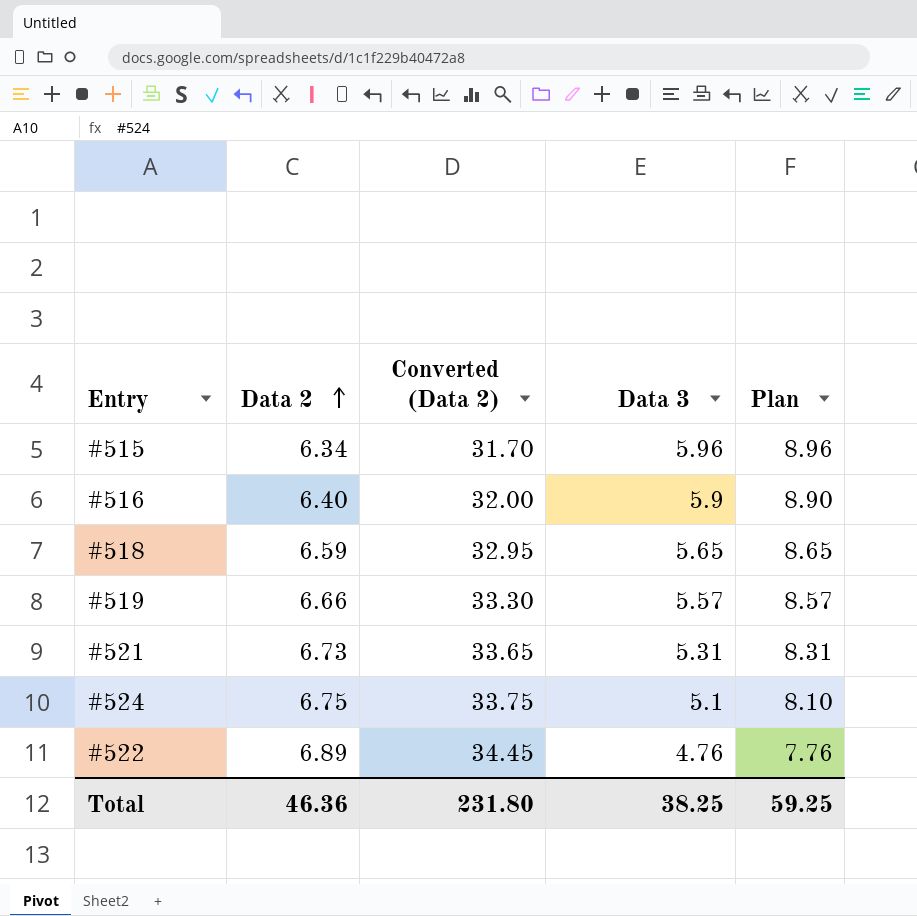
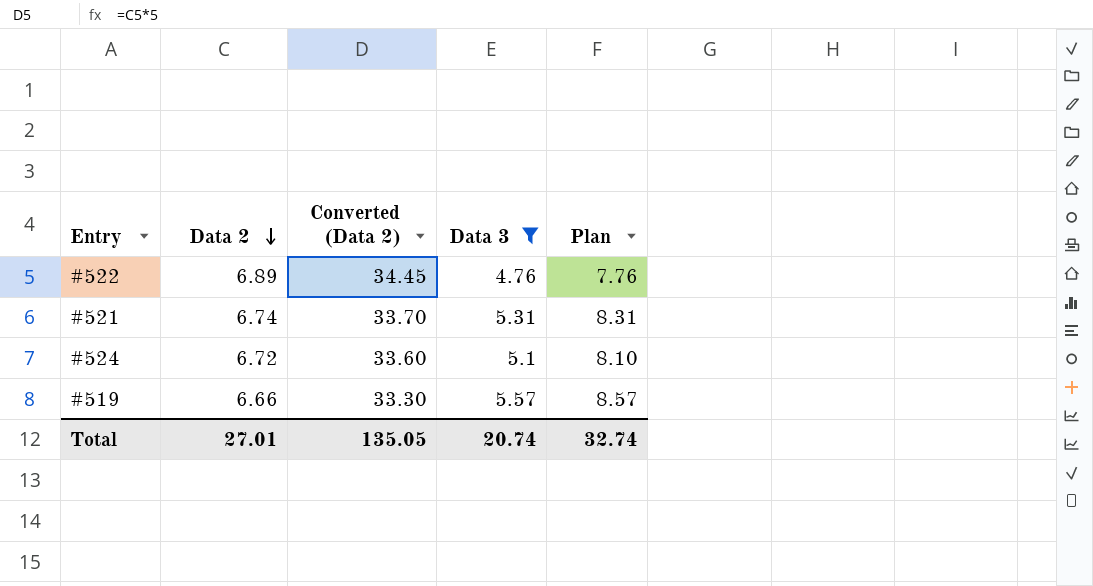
filter: none -> Data 3 <= 5.57
row order: Data 2 ascending -> Data 2 descending
#521 | Data 2: 6.73 -> 6.74
#521 | Converted (Data 2): 33.65 -> 33.70
#524 | Data 2: 6.75 -> 6.72
#524 | Converted (Data 2): 33.75 -> 33.60
Total | Data 2: 46.36 -> 27.01
Total | Converted (Data 2): 231.80 -> 135.05
Total | Data 3: 38.25 -> 20.74
Total | Plan: 59.25 -> 32.74

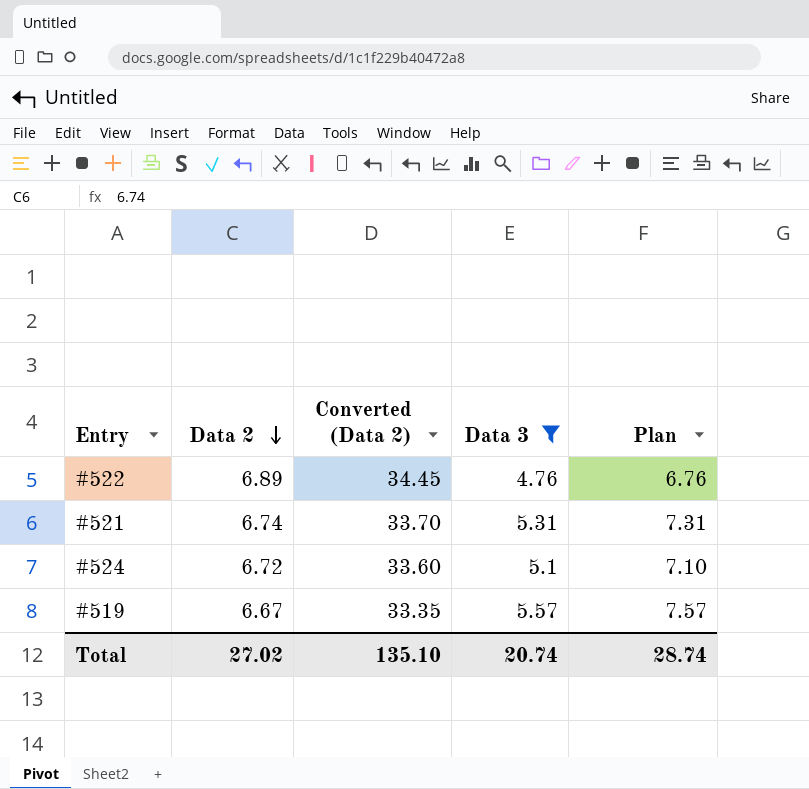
column Plan | formula: [Data 3] + 3 -> [Data 3] + 2
#519 | Data 2: 6.66 -> 6.67
#519 | Converted (Data 2): 33.30 -> 33.35
Total | Data 2: 27.01 -> 27.02
Total | Converted (Data 2): 135.05 -> 135.10
Total | Plan: 32.74 -> 28.74

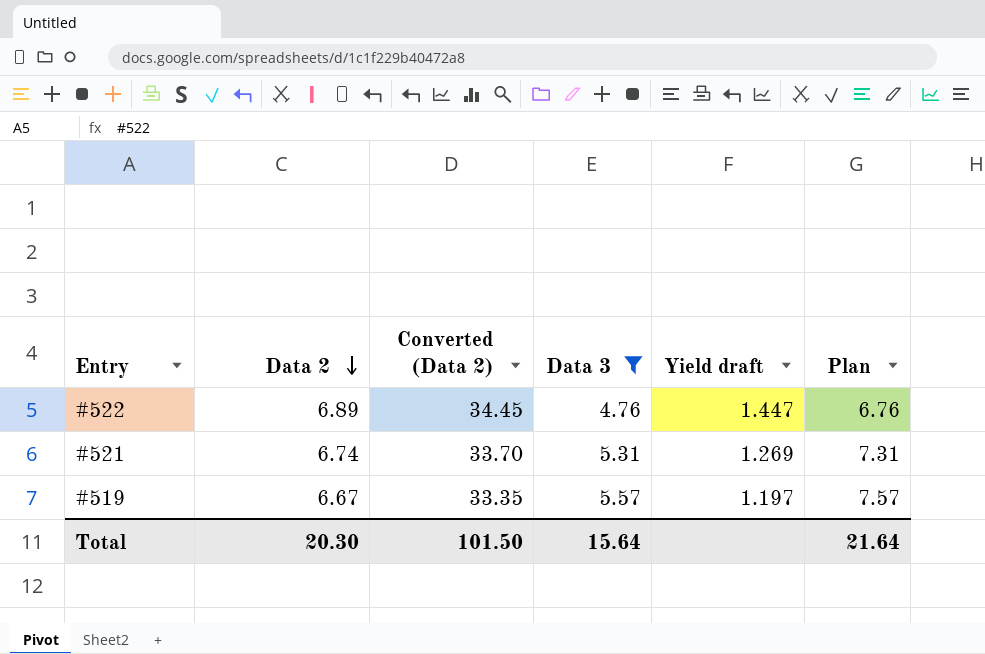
column Yield draft | formula: none -> [Data 2] / [Data 3]
row #524: 6.72 | 33.60 | 5.1 | 7.10 -> none
Total | Data 2: 27.02 -> 20.30
Total | Converted (Data 2): 135.10 -> 101.50
Total | Data 3: 20.74 -> 15.64
Total | Plan: 28.74 -> 21.64

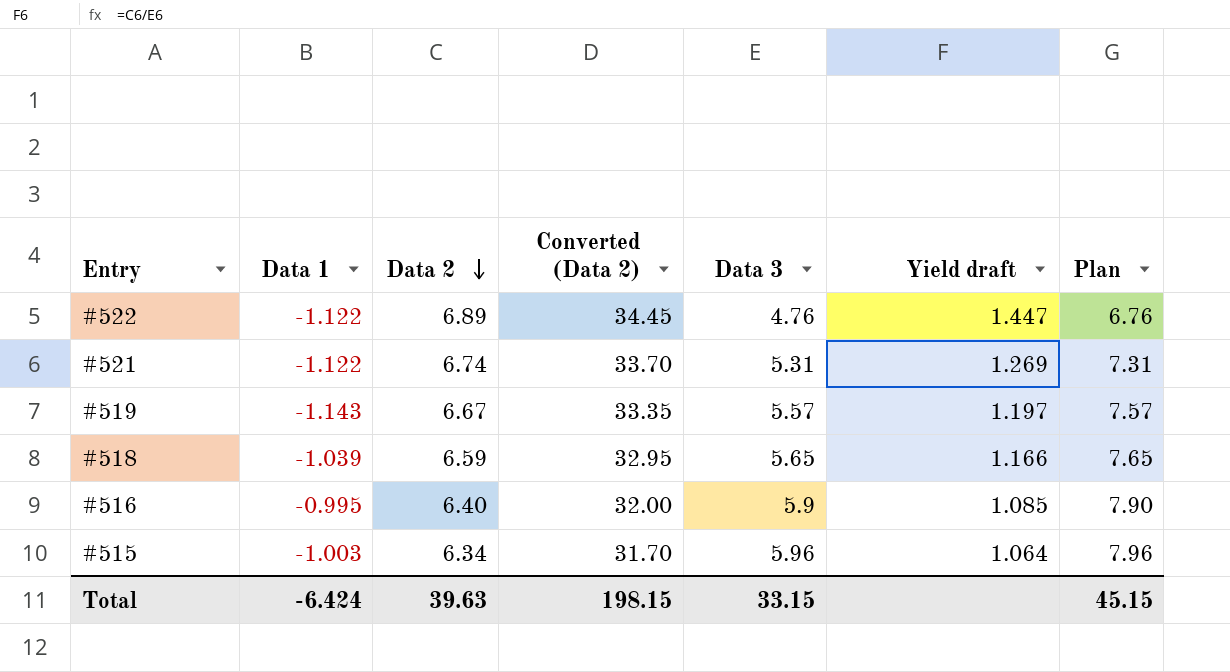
filter: Data 3 <= 5.57 -> none
column Data 1 | position: none -> 2
Total | Data 2: 20.30 -> 39.63
Total | Converted (Data 2): 101.50 -> 198.15
Total | Data 3: 15.64 -> 33.15
Total | Plan: 21.64 -> 45.15

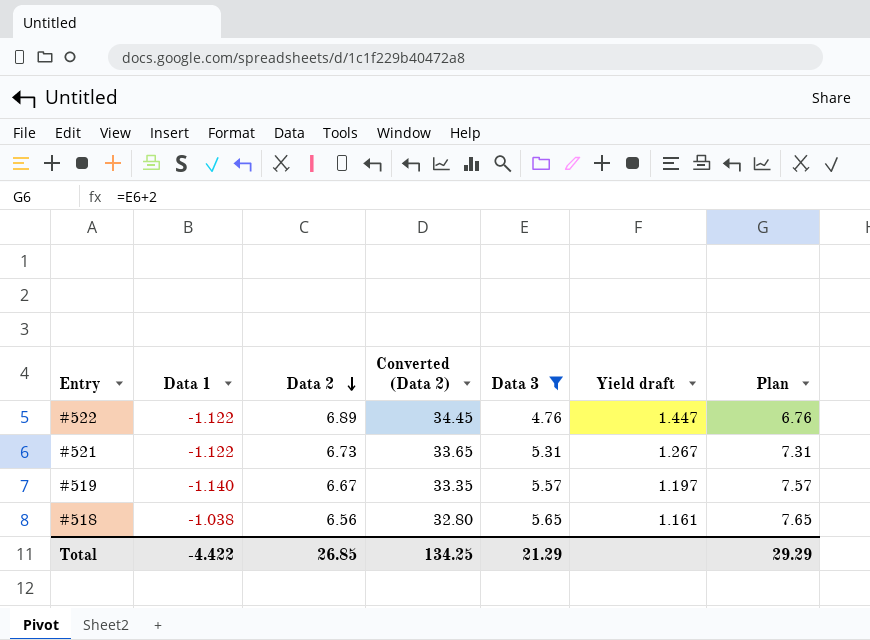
filter: none -> Data 3 <= 5.65
#521 | Data 2: 6.74 -> 6.73
#521 | Converted (Data 2): 33.70 -> 33.65
#521 | Yield draft: 1.269 -> 1.267
#519 | Data 1: -1.143 -> -1.140
#518 | Data 1: -1.039 -> -1.038
#518 | Data 2: 6.59 -> 6.56
#518 | Converted (Data 2): 32.95 -> 32.80
#518 | Yield draft: 1.166 -> 1.161
Total | Data 1: -6.424 -> -4.422
Total | Data 2: 39.63 -> 26.85
Total | Converted (Data 2): 198.15 -> 134.25
Total | Data 3: 33.15 -> 21.29
Total | Plan: 45.15 -> 29.29

